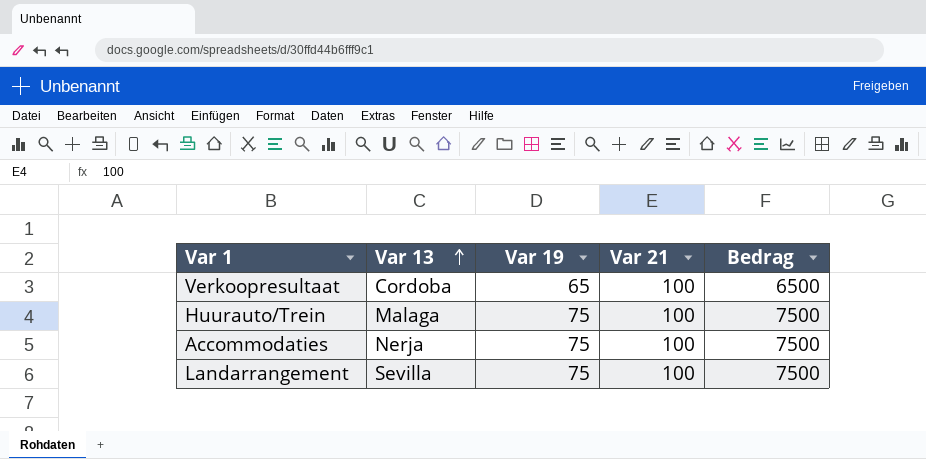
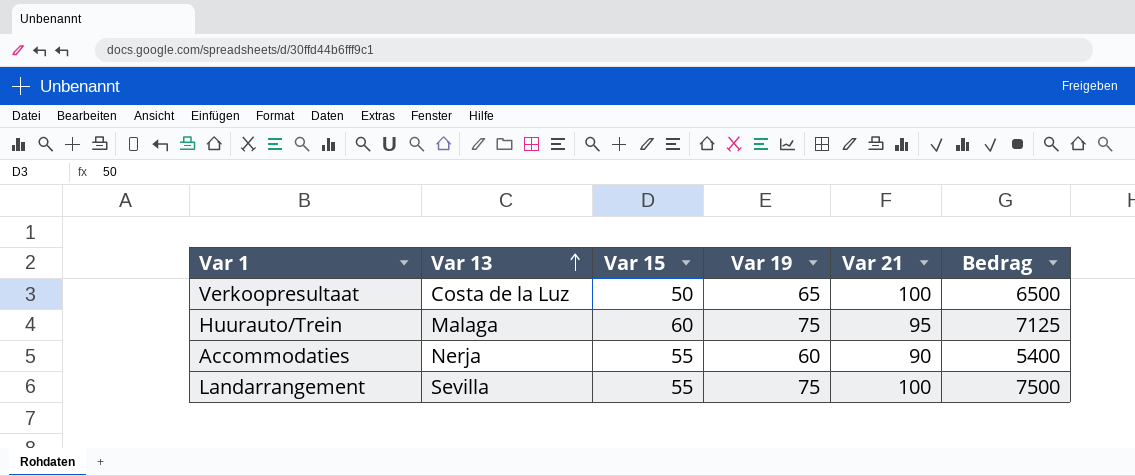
column Var 15 | position: none -> 3
Verkoopresultaat | Var 13: Cordoba -> Costa de la Luz
Huurauto/Trein | Var 21: 100 -> 95
Huurauto/Trein | Bedrag: 7500 -> 7125
Accommodaties | Var 19: 75 -> 60
Accommodaties | Var 21: 100 -> 90
Accommodaties | Bedrag: 7500 -> 5400

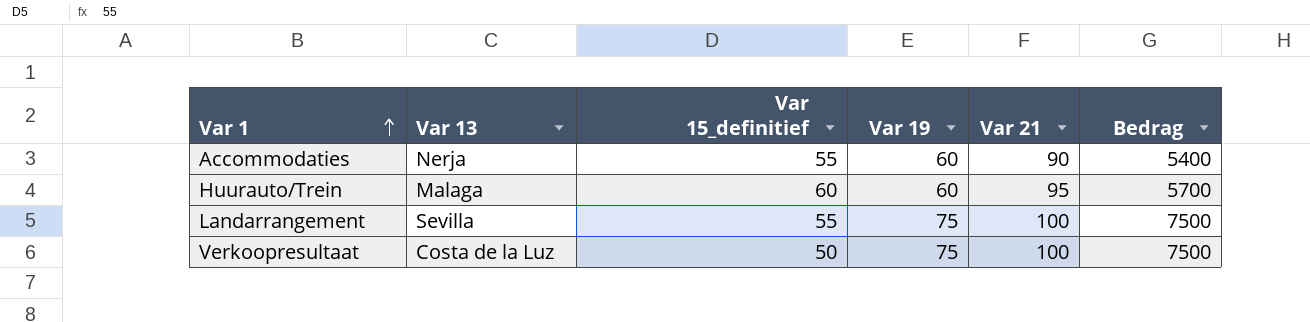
row order: Var 13 ascending -> Var 1 ascending
column name: Var 15 -> Var 15_definitief
Huurauto/Trein | Var 19: 75 -> 60
Huurauto/Trein | Bedrag: 7125 -> 5700
Verkoopresultaat | Var 19: 65 -> 75
Verkoopresultaat | Bedrag: 6500 -> 7500

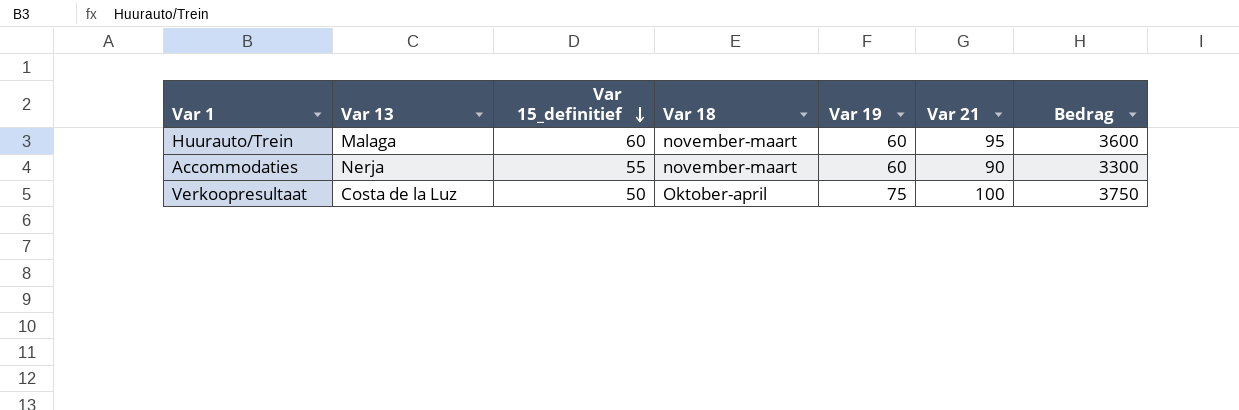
row order: Var 1 ascending -> Var 15_definitief descending
column Var 18 | position: none -> 4
column Bedrag | formula: [Var 19] * [Var 21] -> [Var 15_definitief] * [Var 19]
row Landarrangement: Sevilla | 55 | 75 | 100 | 7500 -> none

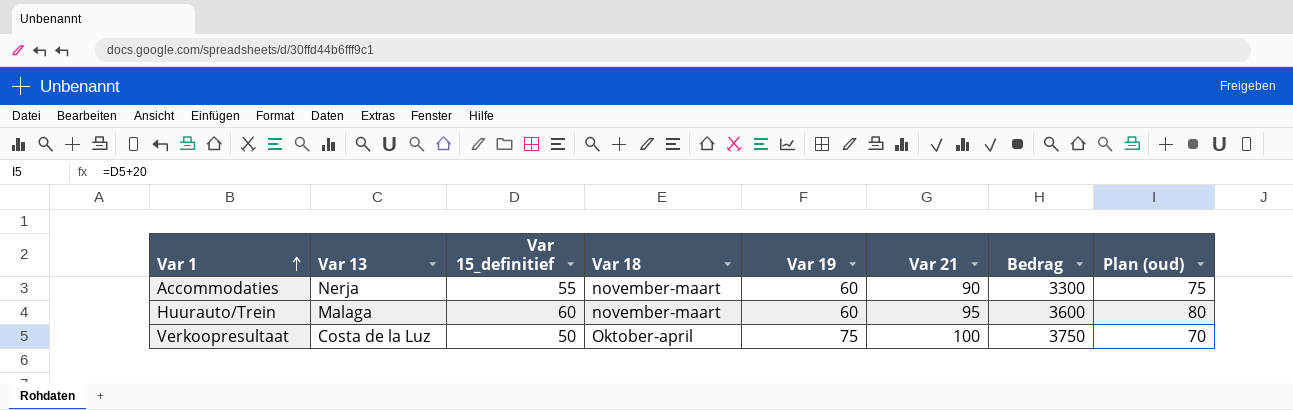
row order: Var 15_definitief descending -> Var 1 ascending
column Plan (oud) | formula: none -> [Var 15_definitief] + 20

